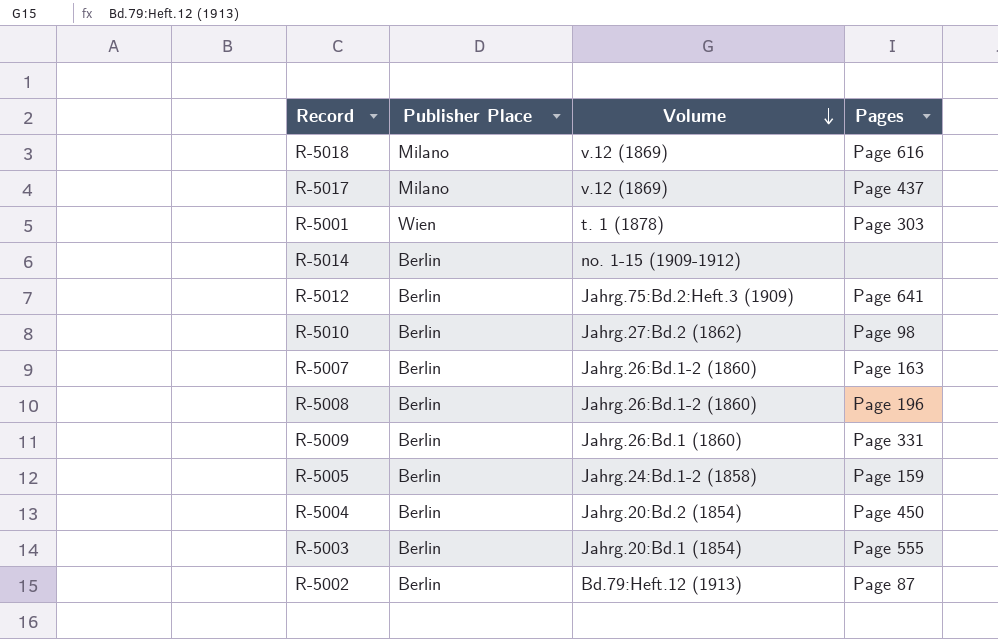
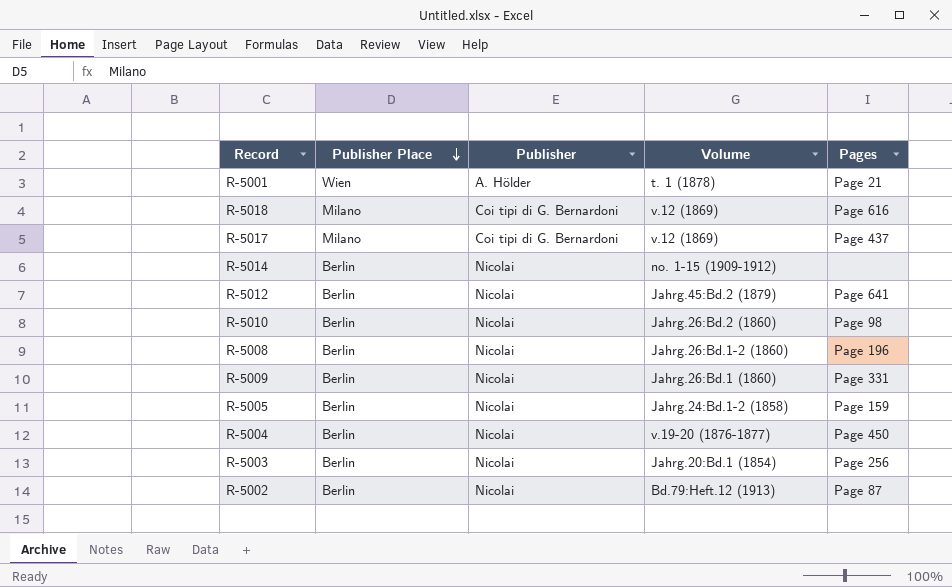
row order: Volume descending -> Publisher Place descending
column Publisher | position: none -> 3
row R-5007: Berlin | Jahrg.26:Bd.1-2 (1860) | Page 163 -> none
R-5001 | Pages: Page 303 -> Page 21
R-5012 | Volume: Jahrg.75:Bd.2:Heft.3 (1909) -> Jahrg.45:Bd.2 (1879)
R-5010 | Volume: Jahrg.27:Bd.2 (1862) -> Jahrg.26:Bd.2 (1860)
R-5004 | Volume: Jahrg.20:Bd.2 (1854) -> v.19-20 (1876-1877)
R-5003 | Pages: Page 555 -> Page 256

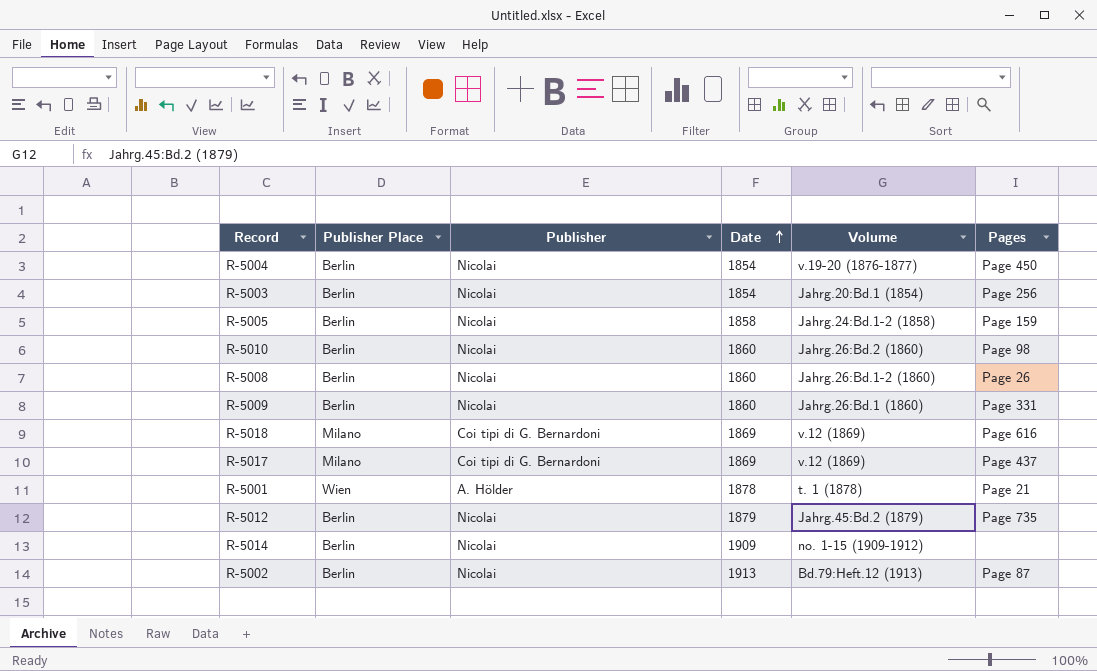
row order: Publisher Place descending -> Date ascending
column Date | position: none -> 4
R-5008 | Pages: Page 196 -> Page 26
R-5012 | Pages: Page 641 -> Page 735

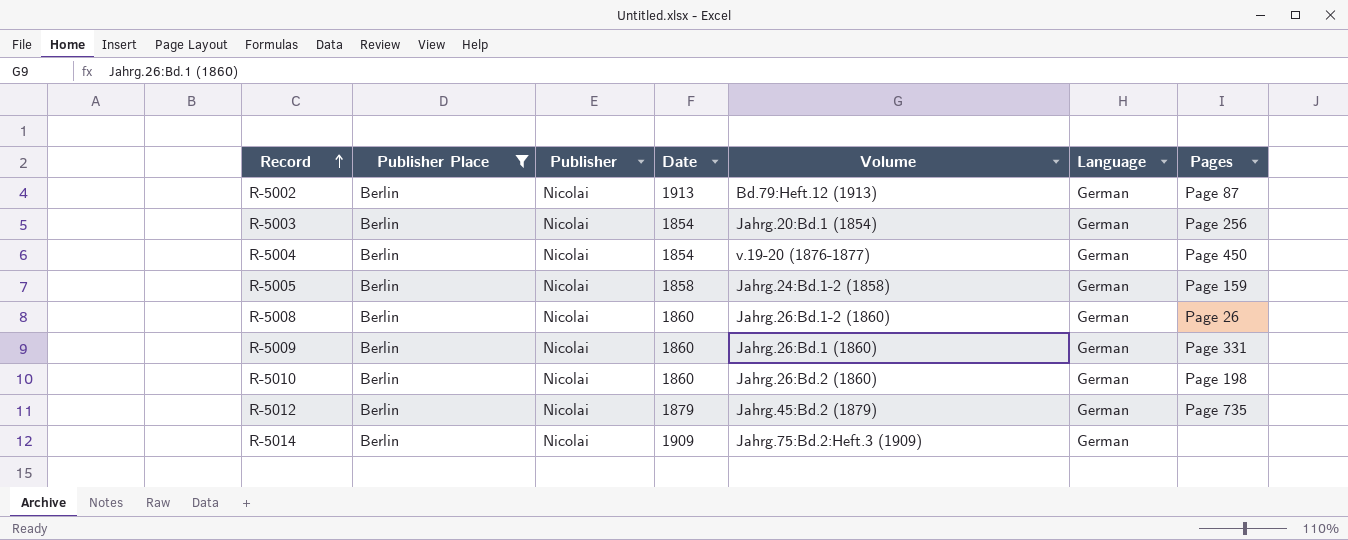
filter: none -> Publisher Place = Berlin
row order: Date ascending -> Record ascending
column Language | position: none -> 6
R-5010 | Pages: Page 98 -> Page 198
R-5014 | Volume: no. 1-15 (1909-1912) -> Jahrg.75:Bd.2:Heft.3 (1909)

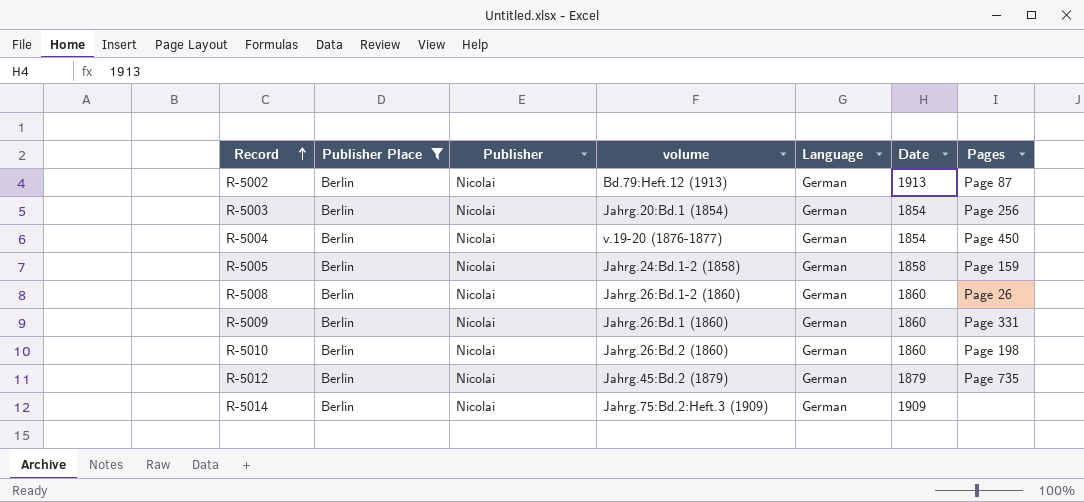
column name: Volume -> volume
column Date | position: 4 -> 6

